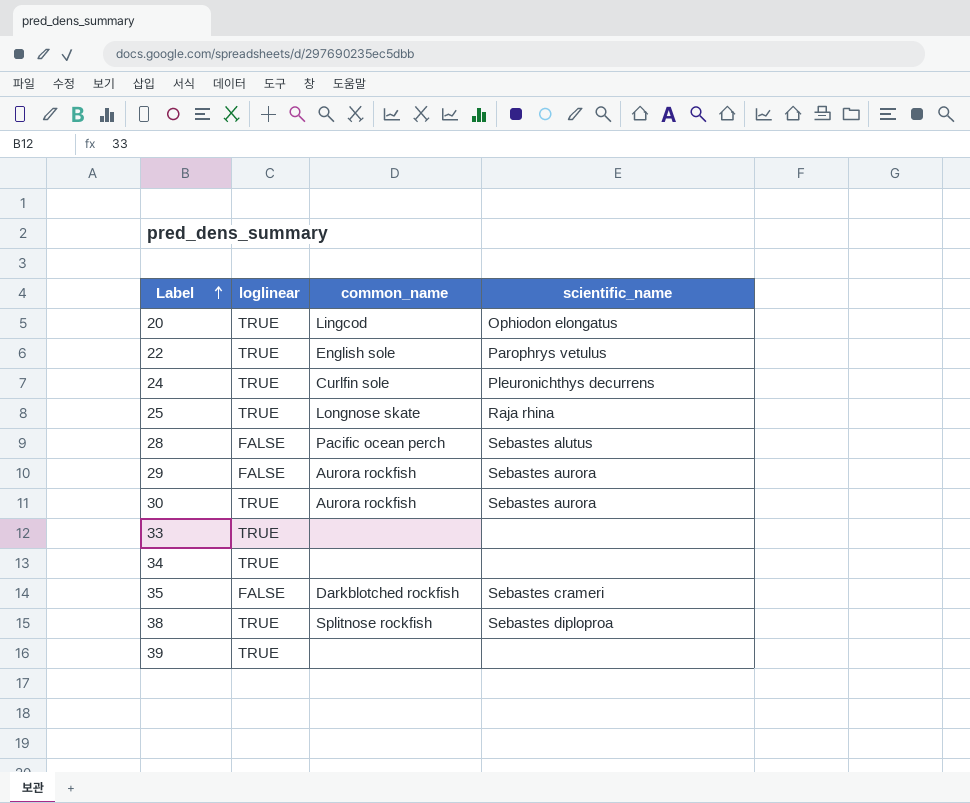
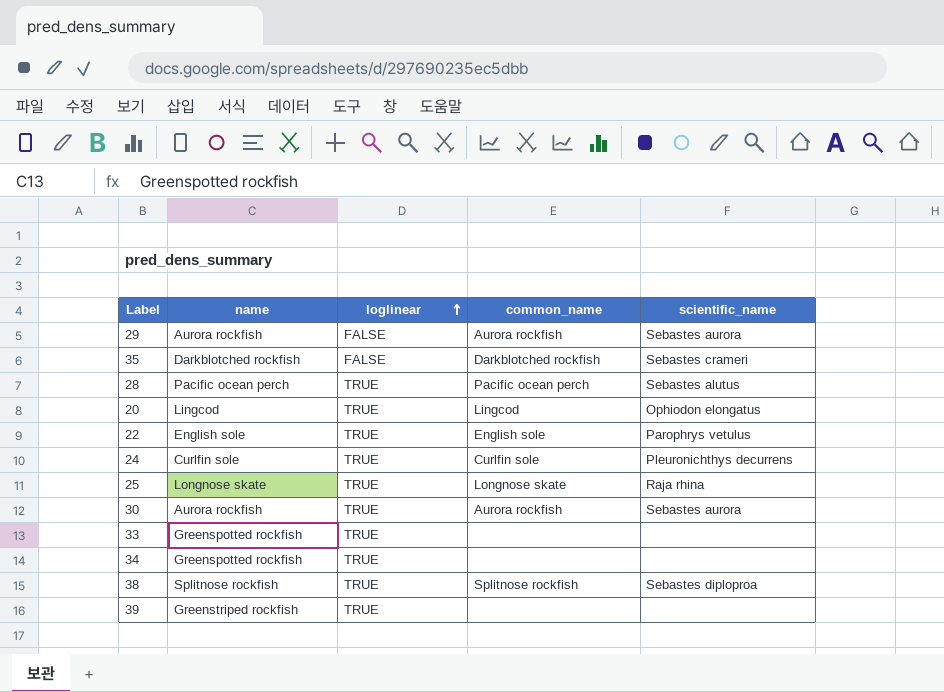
row order: Label ascending -> loglinear ascending
column name | position: none -> 2
28 | loglinear: FALSE -> TRUE

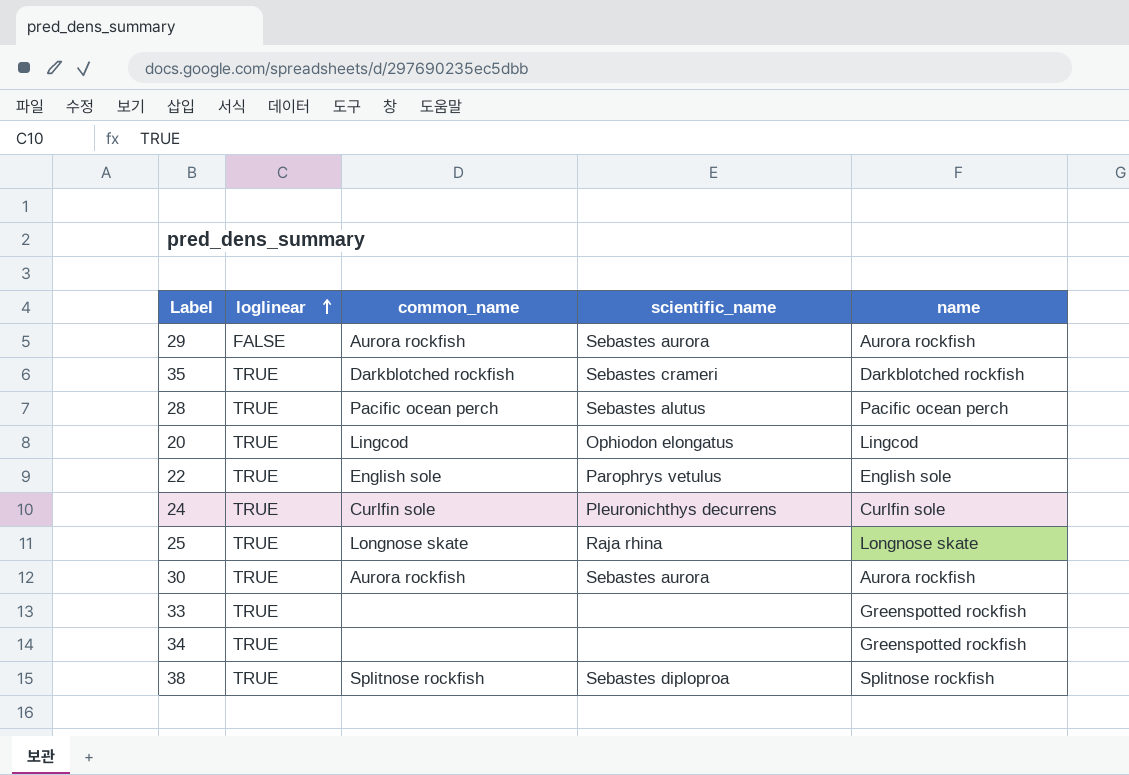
column name | position: 2 -> 5
row 39: Greenstriped rockfish | TRUE | none | none -> none
35 | loglinear: FALSE -> TRUE

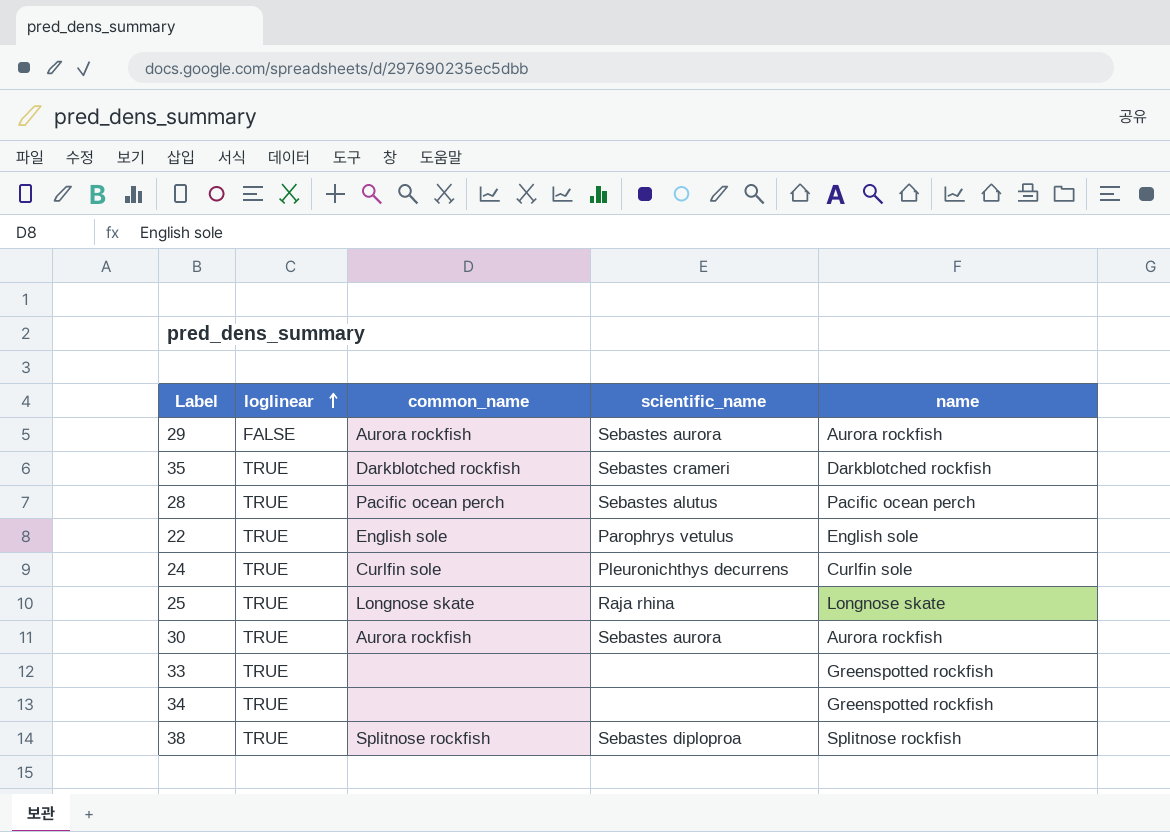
row 20: TRUE | Lingcod | Ophiodon elongatus | Lingcod -> none

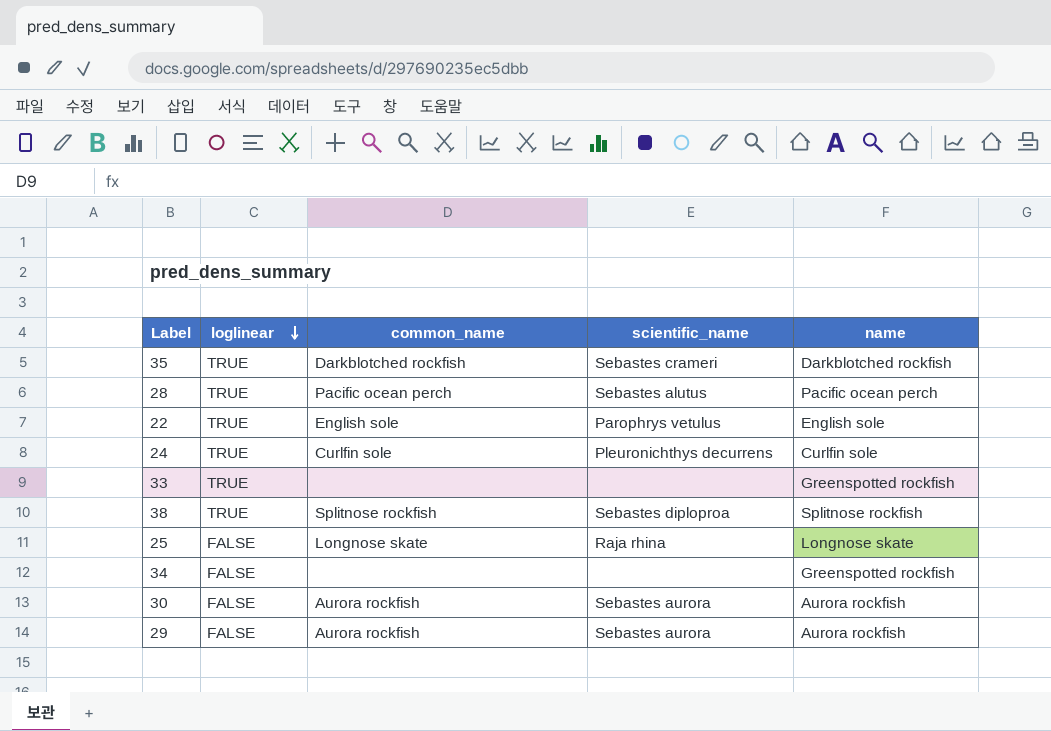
row order: loglinear ascending -> loglinear descending
25 | loglinear: TRUE -> FALSE
34 | loglinear: TRUE -> FALSE
30 | loglinear: TRUE -> FALSE

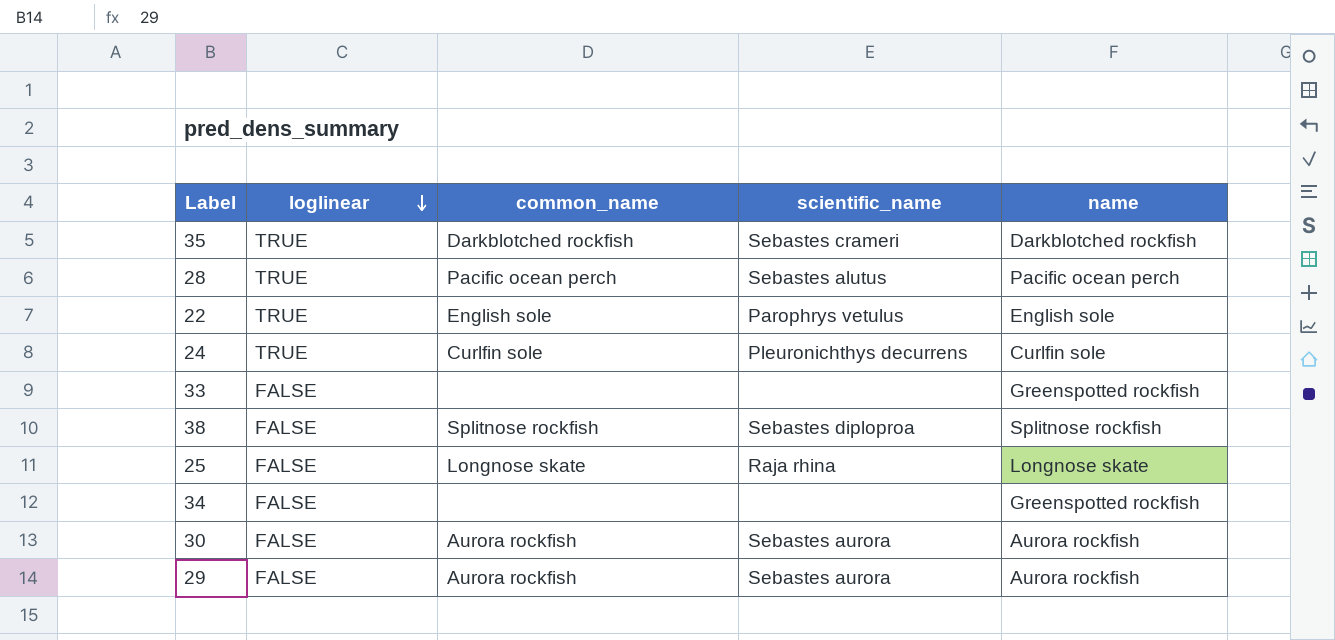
33 | loglinear: TRUE -> FALSE
38 | loglinear: TRUE -> FALSE

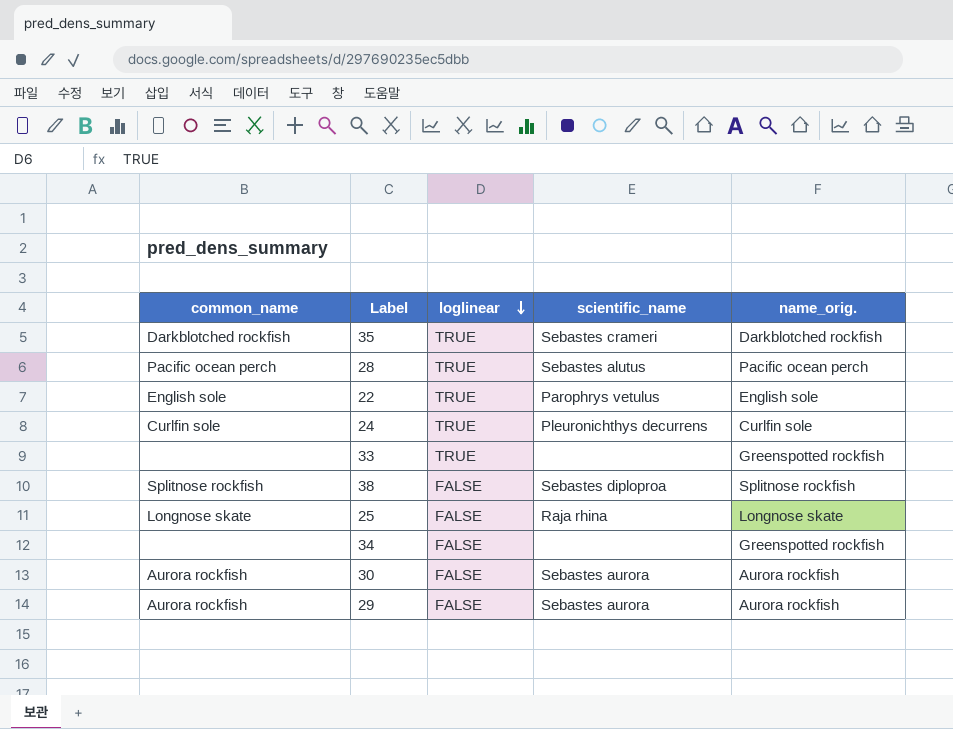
column common_name | position: 3 -> 1
column name: name -> name_orig.
33 | loglinear: FALSE -> TRUE

